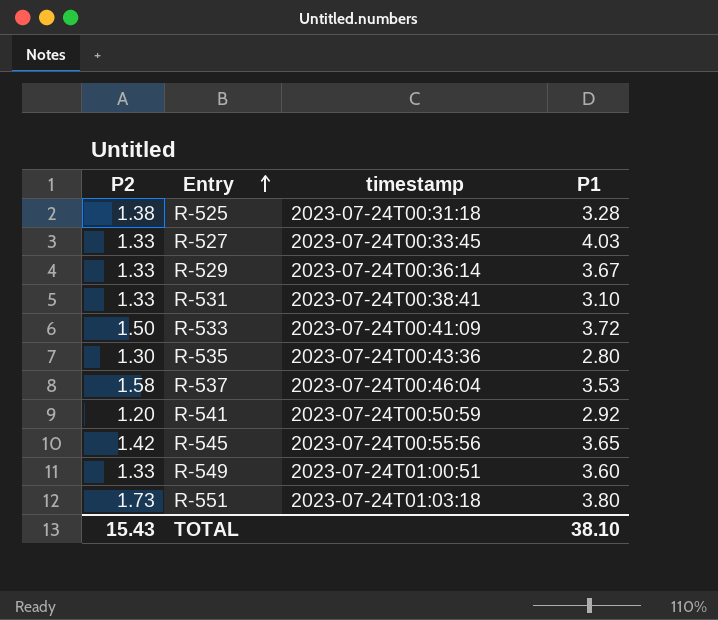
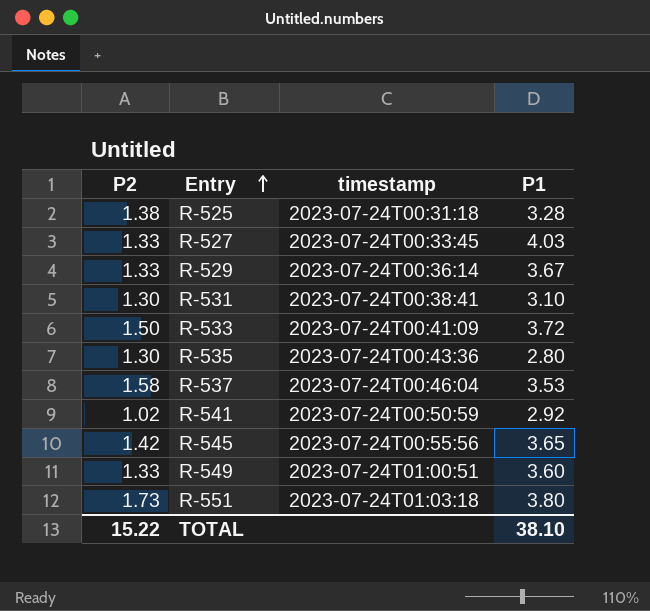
R-531 | P2: 1.33 -> 1.30
R-541 | P2: 1.20 -> 1.02
TOTAL | P2: 15.43 -> 15.22

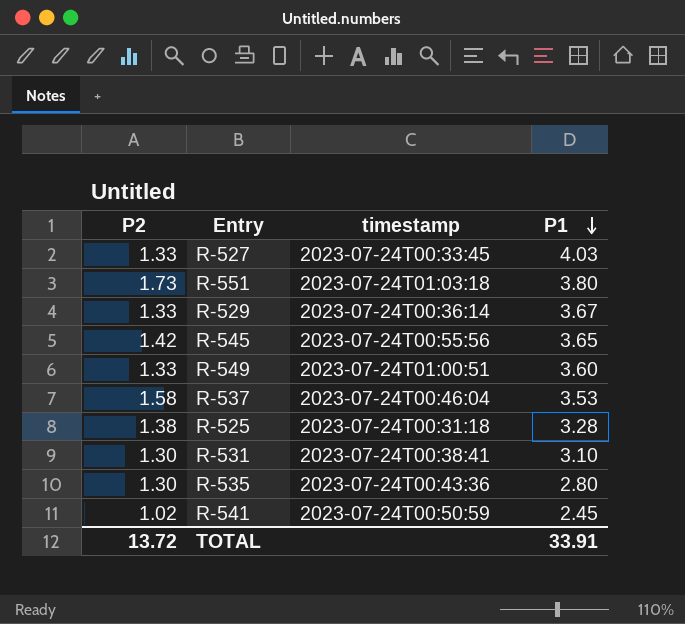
row order: Entry ascending -> P1 descending
row R-533: 1.50 | 2023-07-24T00:41:09 | 3.72 -> none
R-541 | P1: 2.92 -> 2.45
TOTAL | P2: 15.22 -> 13.72
TOTAL | P1: 38.10 -> 33.91

